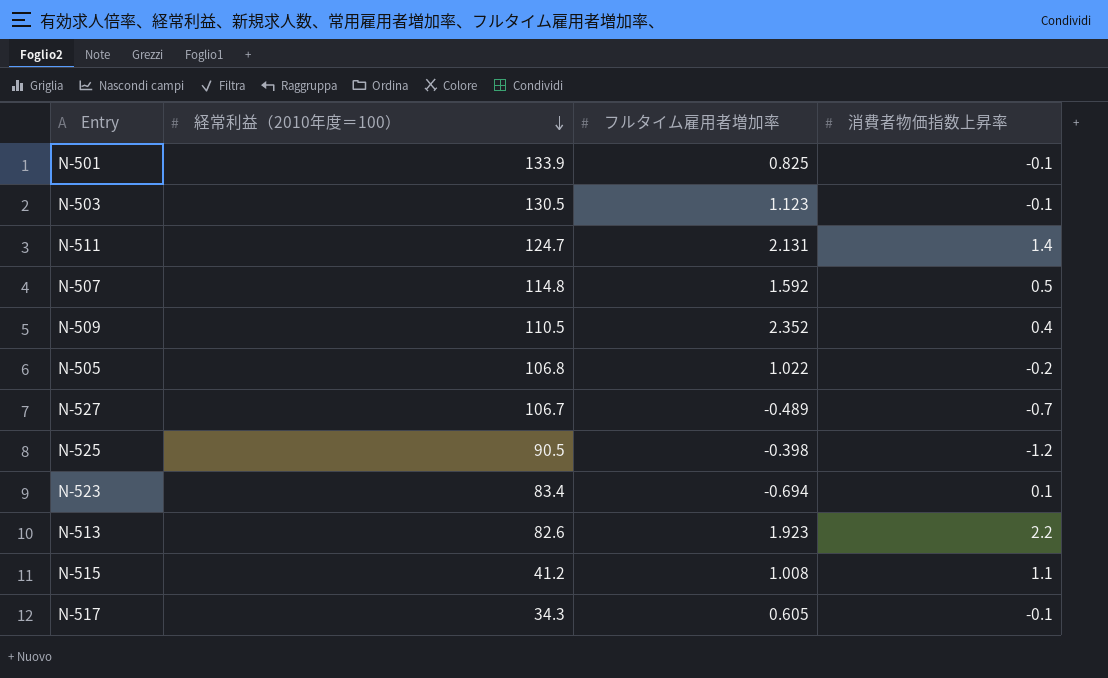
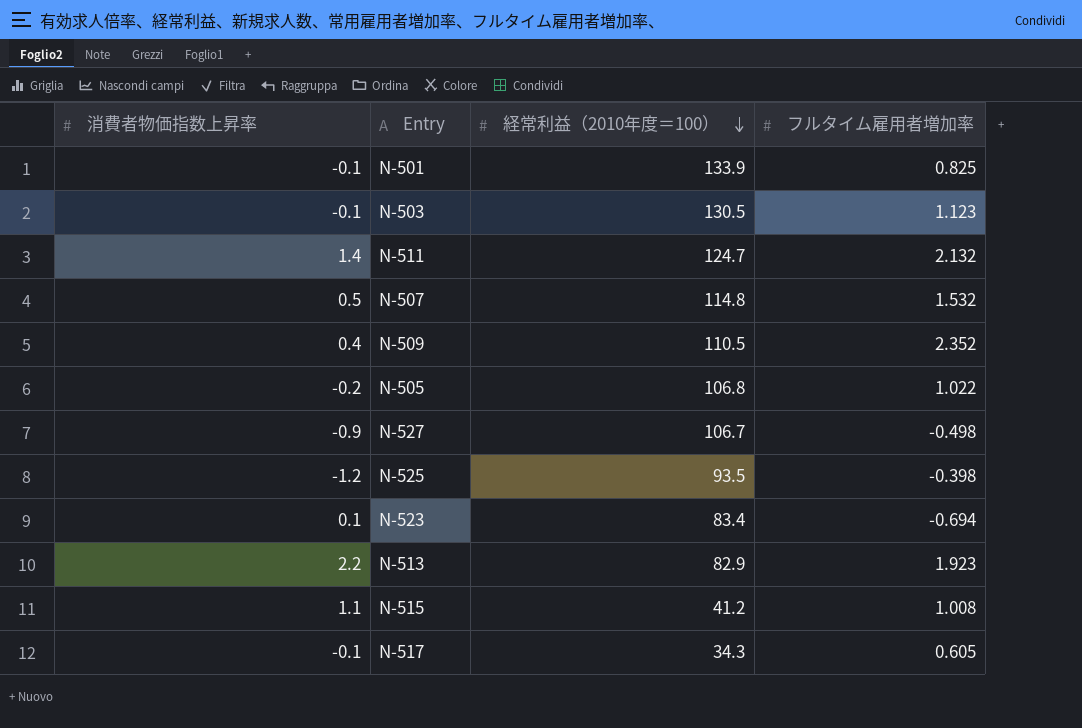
column 消費者物価指数上昇率 | position: 4 -> 1
N-511 | フルタイム雇用者増加率: 2.131 -> 2.132
N-507 | フルタイム雇用者増加率: 1.592 -> 1.532
N-527 | 消費者物価指数上昇率: -0.7 -> -0.9
N-527 | フルタイム雇用者増加率: -0.489 -> -0.498
N-525 | 経常利益（2010年度＝100）: 90.5 -> 93.5
N-513 | 経常利益（2010年度＝100）: 82.6 -> 82.9

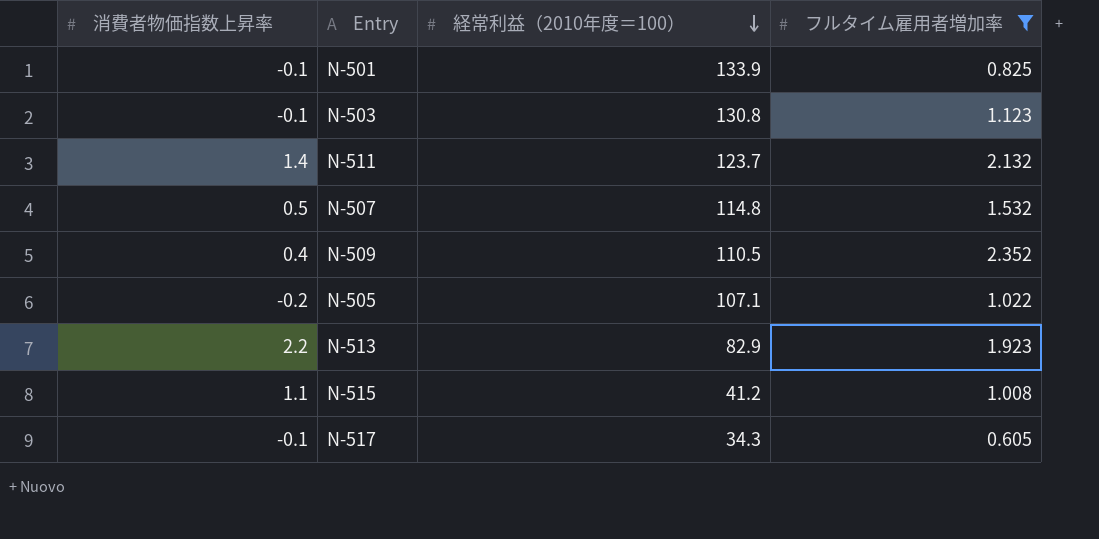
filter: none -> フルタイム雇用者増加率 >= 0.605
N-503 | 経常利益（2010年度＝100）: 130.5 -> 130.8
N-511 | 経常利益（2010年度＝100）: 124.7 -> 123.7
N-505 | 経常利益（2010年度＝100）: 106.8 -> 107.1

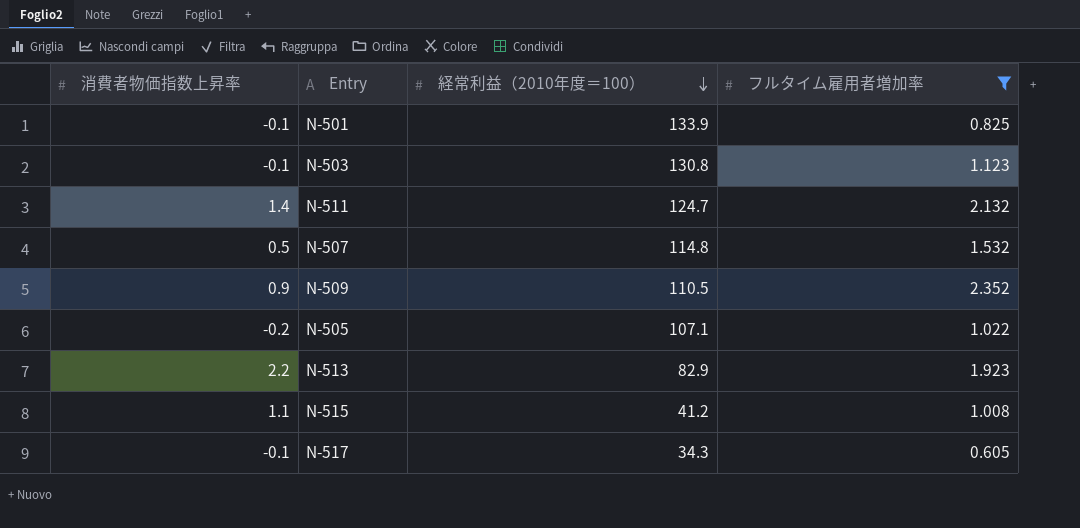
N-511 | 経常利益（2010年度＝100）: 123.7 -> 124.7
N-509 | 消費者物価指数上昇率: 0.4 -> 0.9

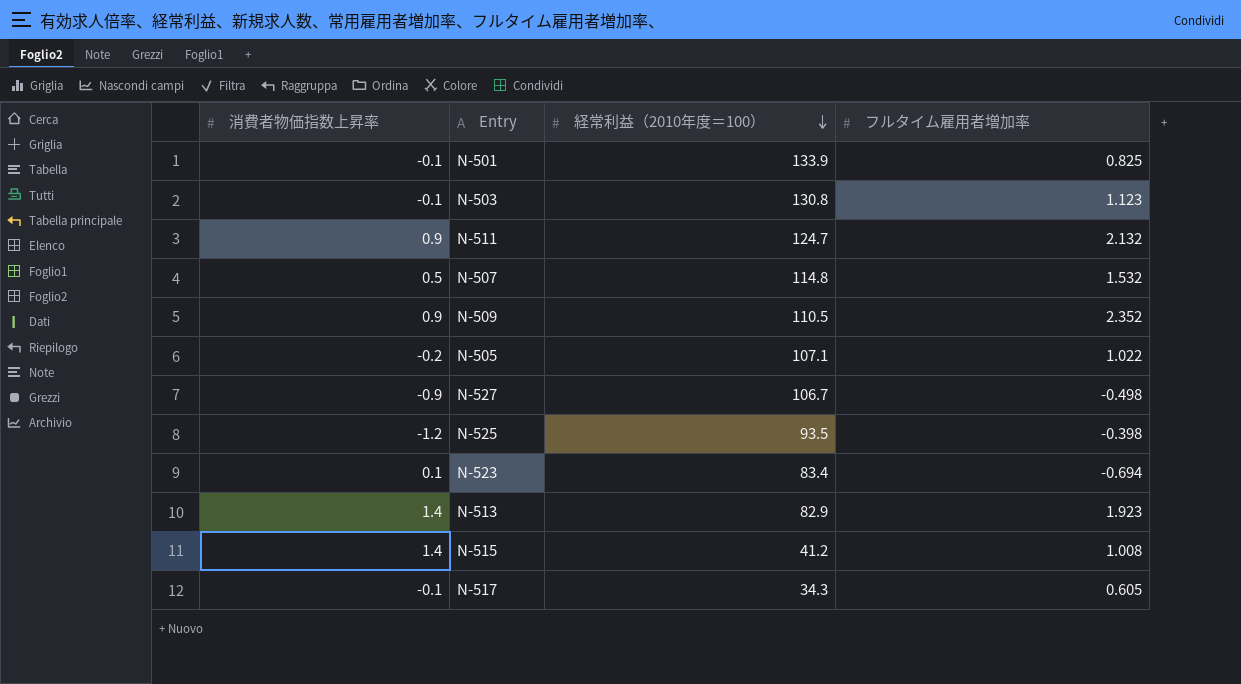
filter: フルタイム雇用者増加率 >= 0.605 -> none
N-511 | 消費者物価指数上昇率: 1.4 -> 0.9
N-513 | 消費者物価指数上昇率: 2.2 -> 1.4
N-515 | 消費者物価指数上昇率: 1.1 -> 1.4

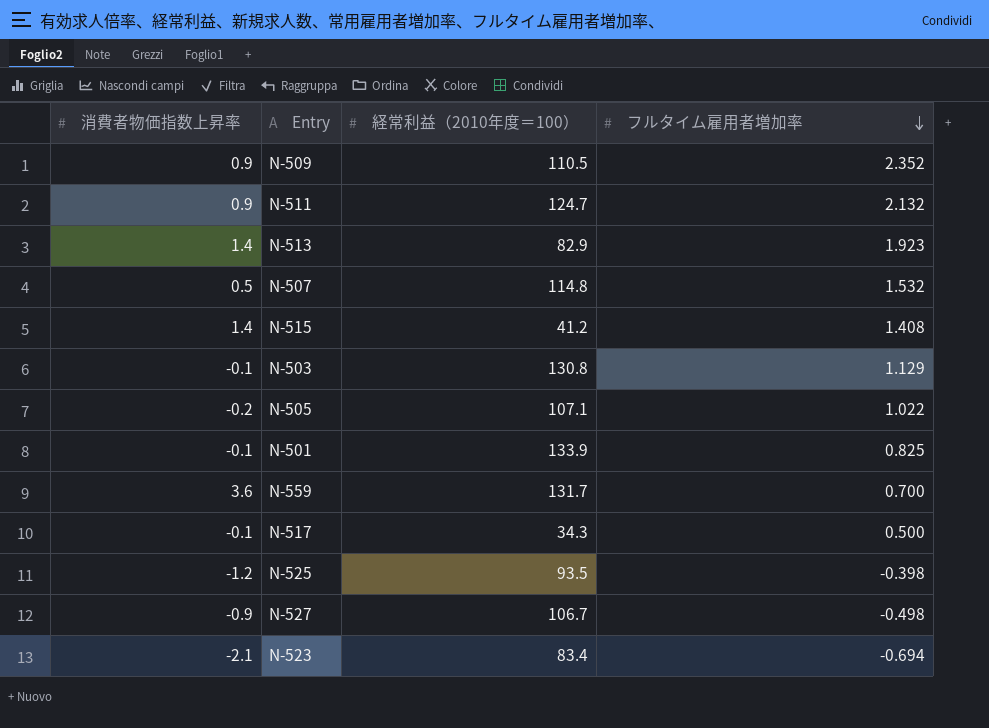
row order: 経常利益（2010年度＝100） descending -> フルタイム雇用者増加率 descending
N-515 | フルタイム雇用者増加率: 1.008 -> 1.408
N-503 | フルタイム雇用者増加率: 1.123 -> 1.129
row N-559: none -> 3.6 | 131.7 | 0.700
N-517 | フルタイム雇用者増加率: 0.605 -> 0.500
N-523 | 消費者物価指数上昇率: 0.1 -> -2.1

